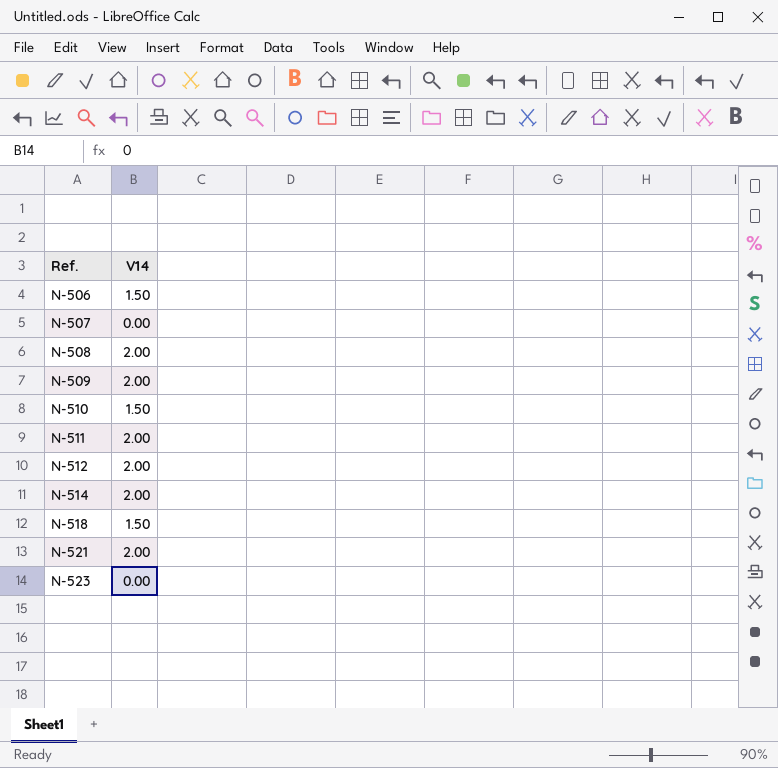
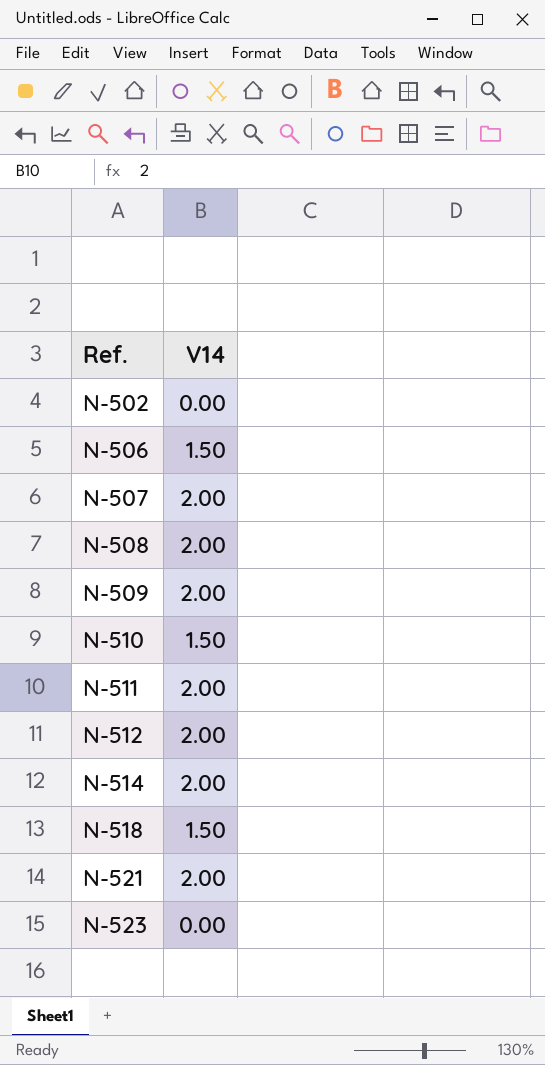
row N-502: none -> 0.00
N-507 | V14: 0.00 -> 2.00

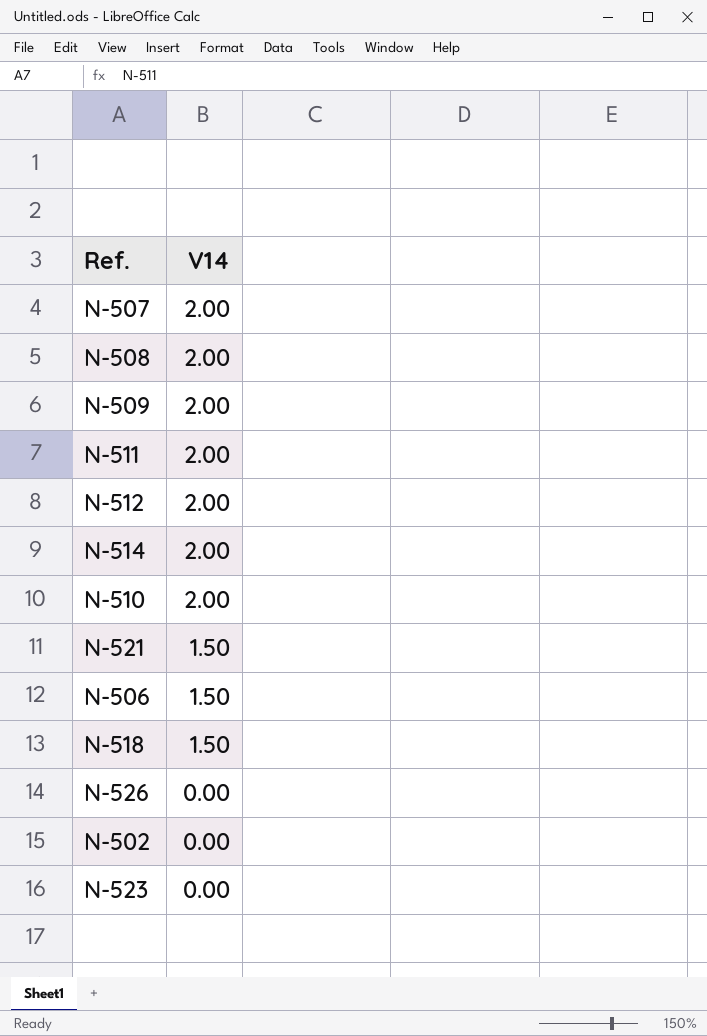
row order: Ref. ascending -> V14 descending
N-510 | V14: 1.50 -> 2.00
N-521 | V14: 2.00 -> 1.50
row N-526: none -> 0.00

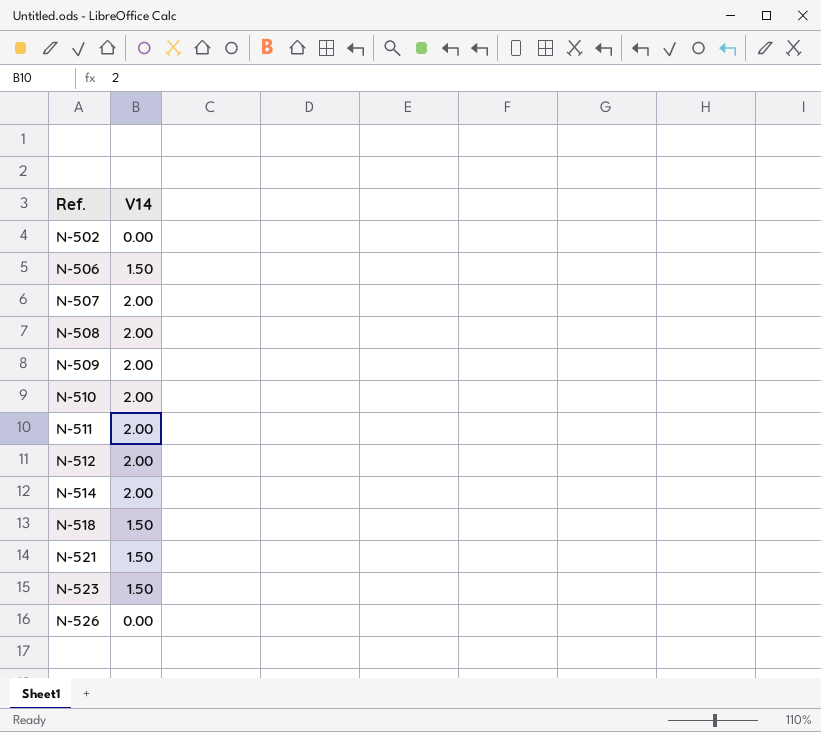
row order: V14 descending -> Ref. ascending
N-523 | V14: 0.00 -> 1.50

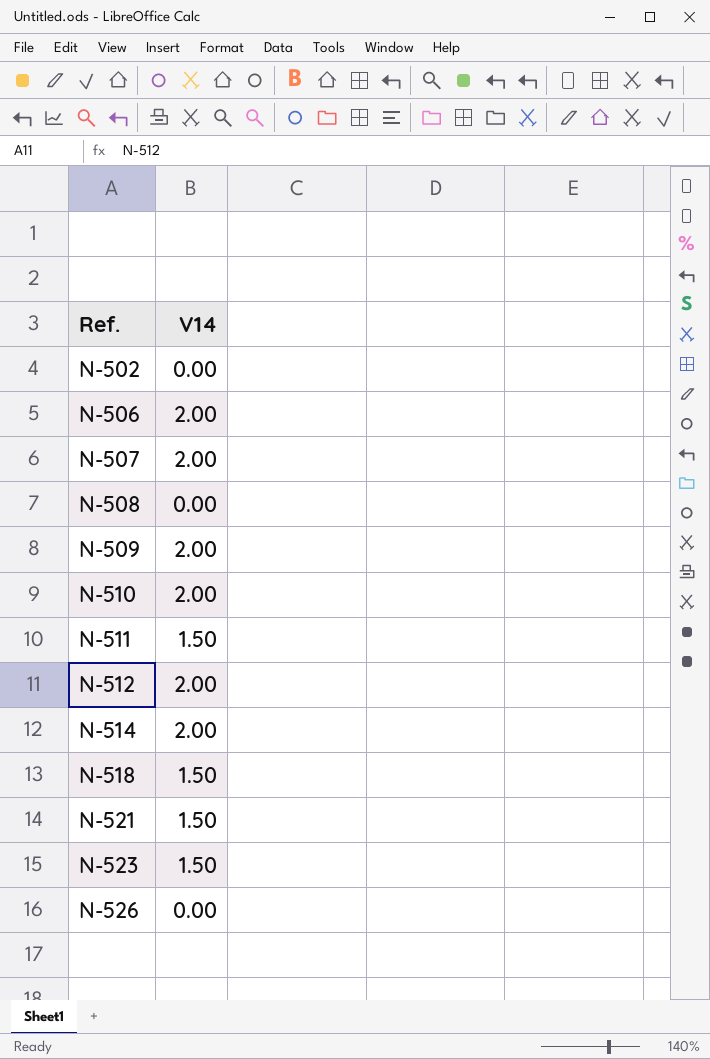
N-506 | V14: 1.50 -> 2.00
N-508 | V14: 2.00 -> 0.00
N-511 | V14: 2.00 -> 1.50

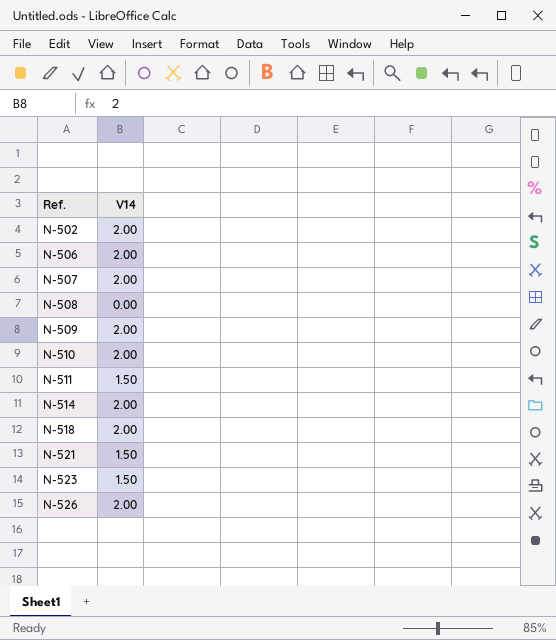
row N-512: 2.00 -> none
N-502 | V14: 0.00 -> 2.00
N-518 | V14: 1.50 -> 2.00
N-526 | V14: 0.00 -> 2.00

